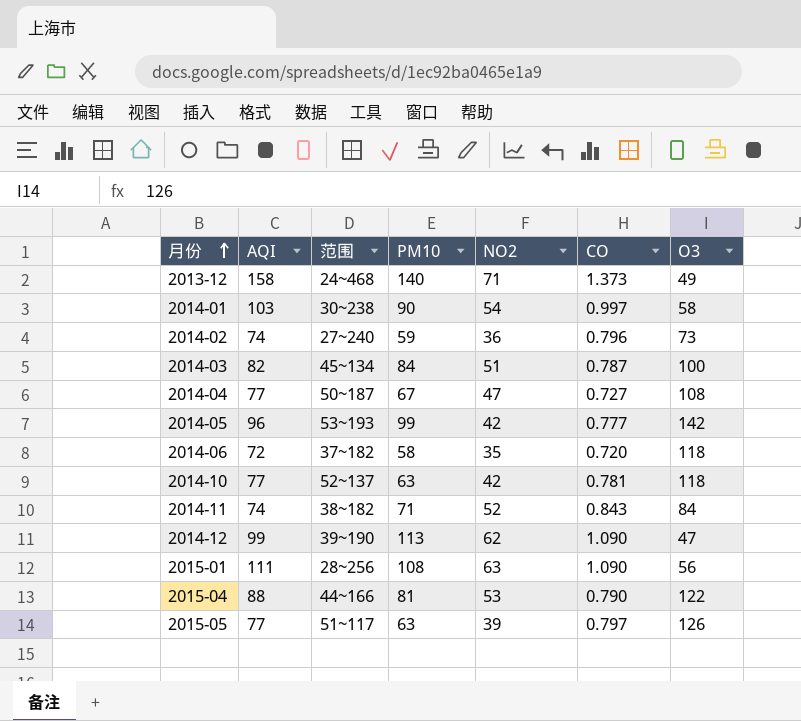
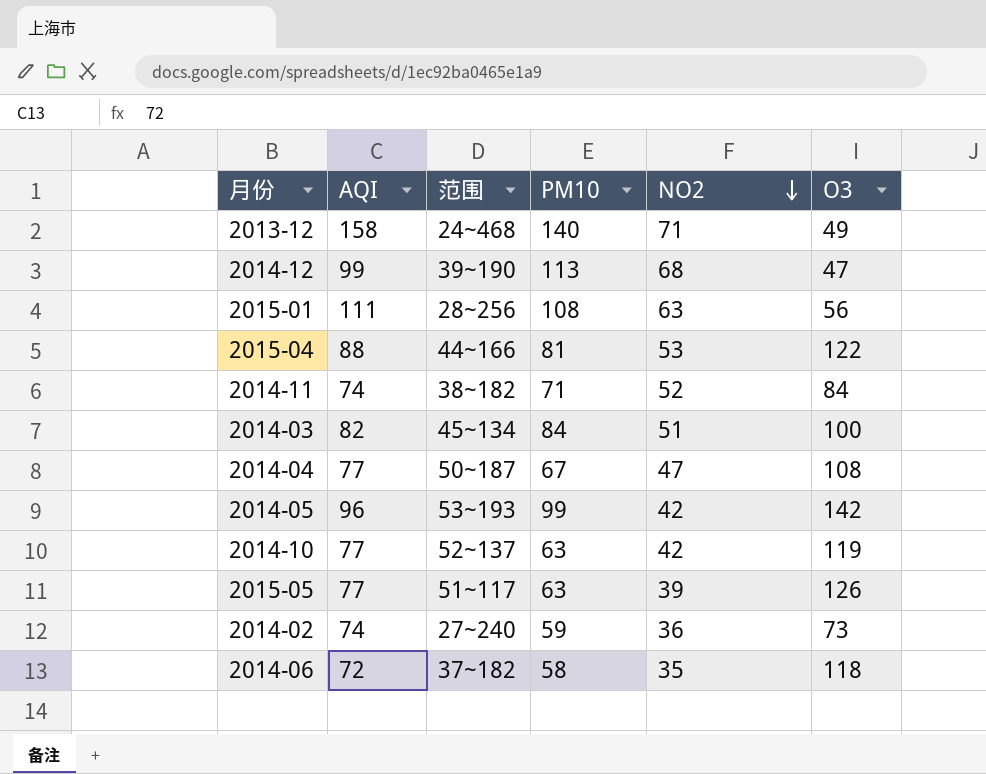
row order: 月份 ascending -> NO2 descending
column CO | position: 6 -> none
row 2014-01: 103 | 30~238 | 90 | 54 | 0.997 | 58 -> none
2014-12 | NO2: 62 -> 68
2014-10 | O3: 118 -> 119

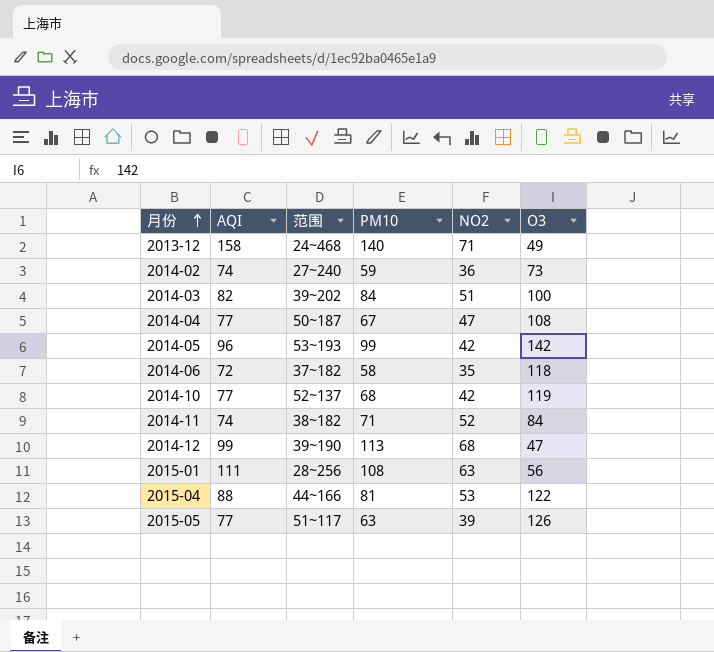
row order: NO2 descending -> 月份 ascending
2014-03 | 范围: 45~134 -> 39~202
2014-10 | PM10: 63 -> 68

